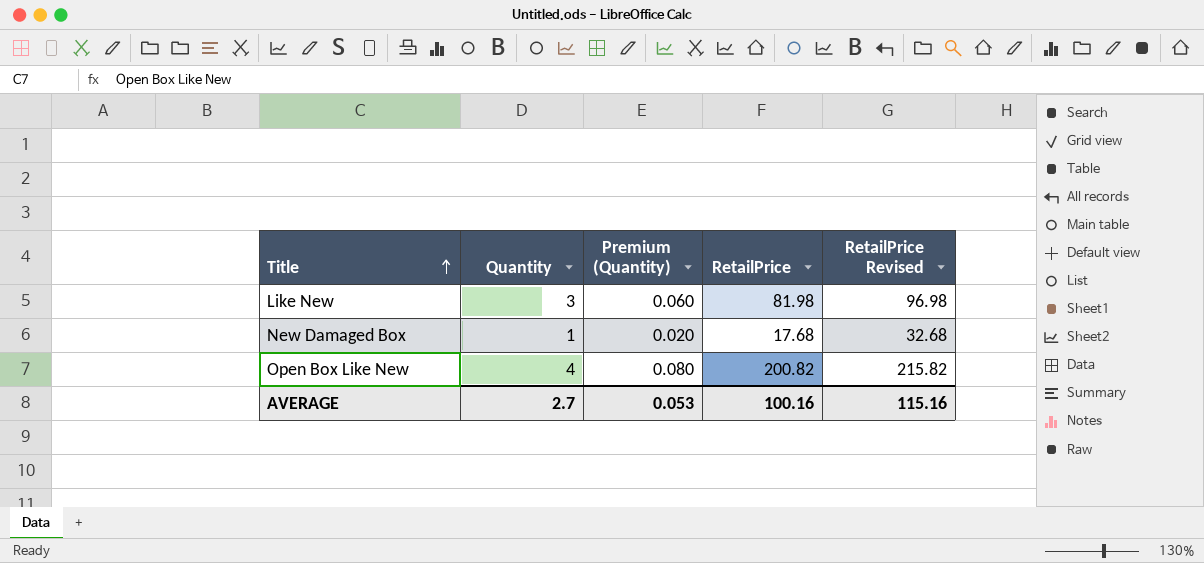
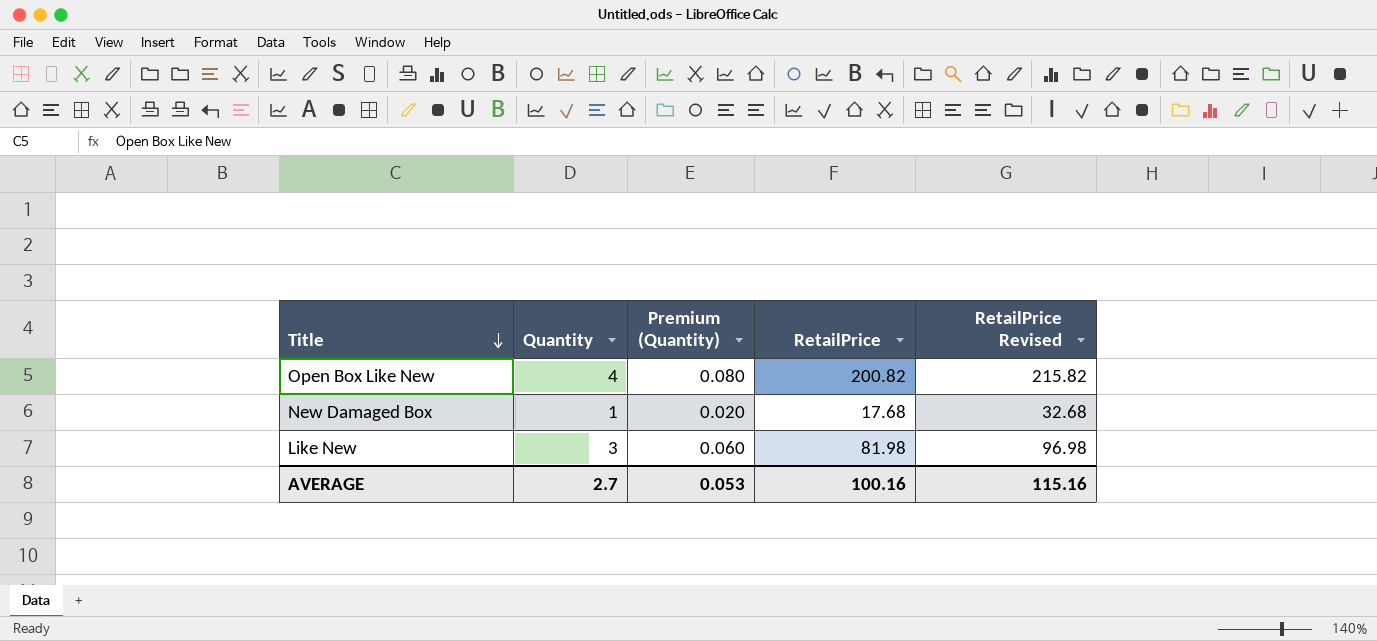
row order: Title ascending -> Title descending

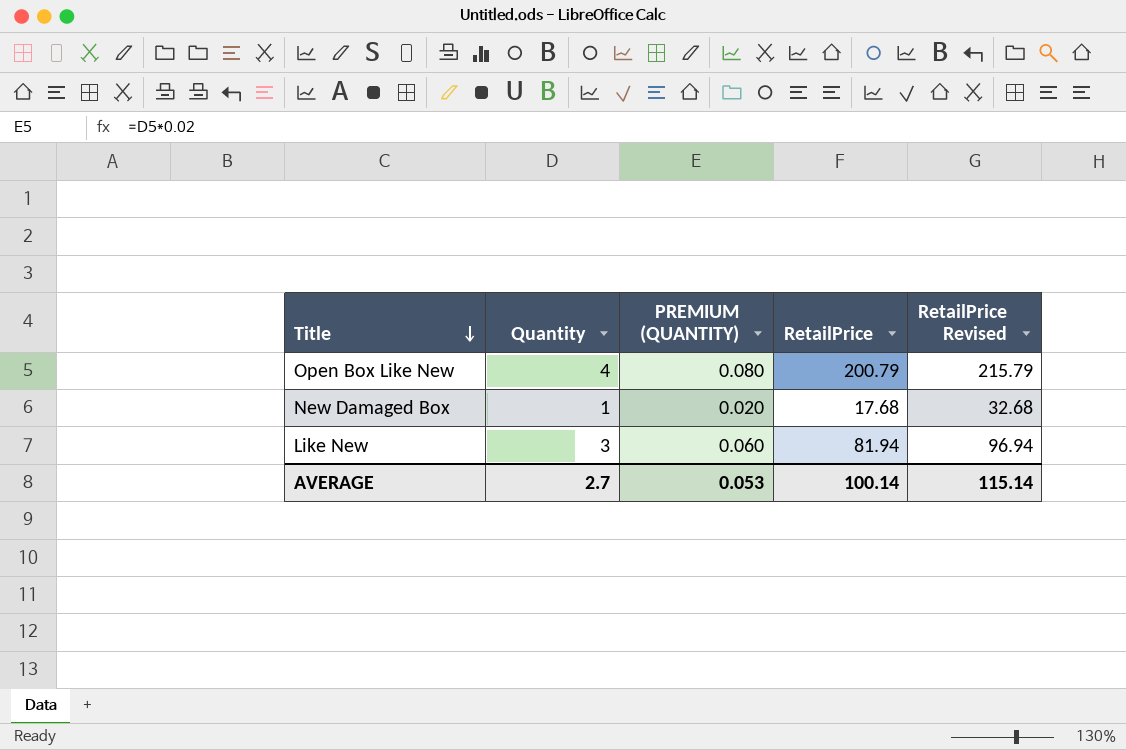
column name: Premium (Quantity) -> PREMIUM (QUANTITY)
Open Box Like New | RetailPrice: 200.82 -> 200.79
Open Box Like New | RetailPrice Revised: 215.82 -> 215.79
Like New | RetailPrice: 81.98 -> 81.94
Like New | RetailPrice Revised: 96.98 -> 96.94
AVERAGE | RetailPrice: 100.16 -> 100.14
AVERAGE | RetailPrice Revised: 115.16 -> 115.14

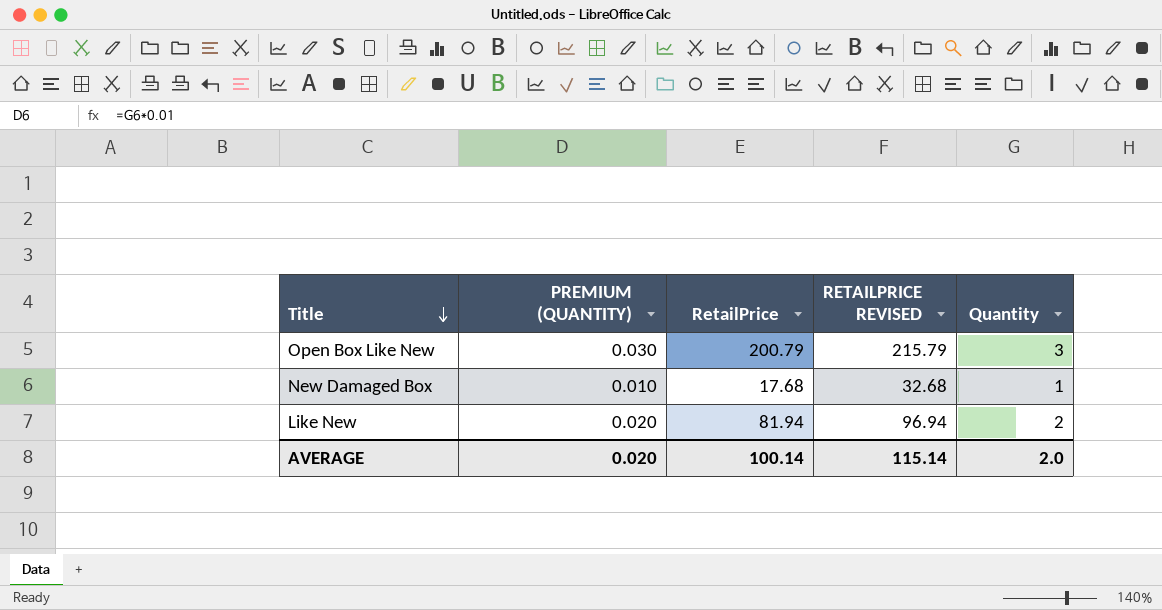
column PREMIUM (QUANTITY) | formula: [Quantity] * 0.02 -> [Quantity] * 0.01
column name: RetailPrice Revised -> RETAILPRICE REVISED
column Quantity | position: 2 -> 5
Open Box Like New | Quantity: 4 -> 3
Like New | Quantity: 3 -> 2
AVERAGE | PREMIUM (QUANTITY): 0.053 -> 0.020
AVERAGE | Quantity: 2.7 -> 2.0

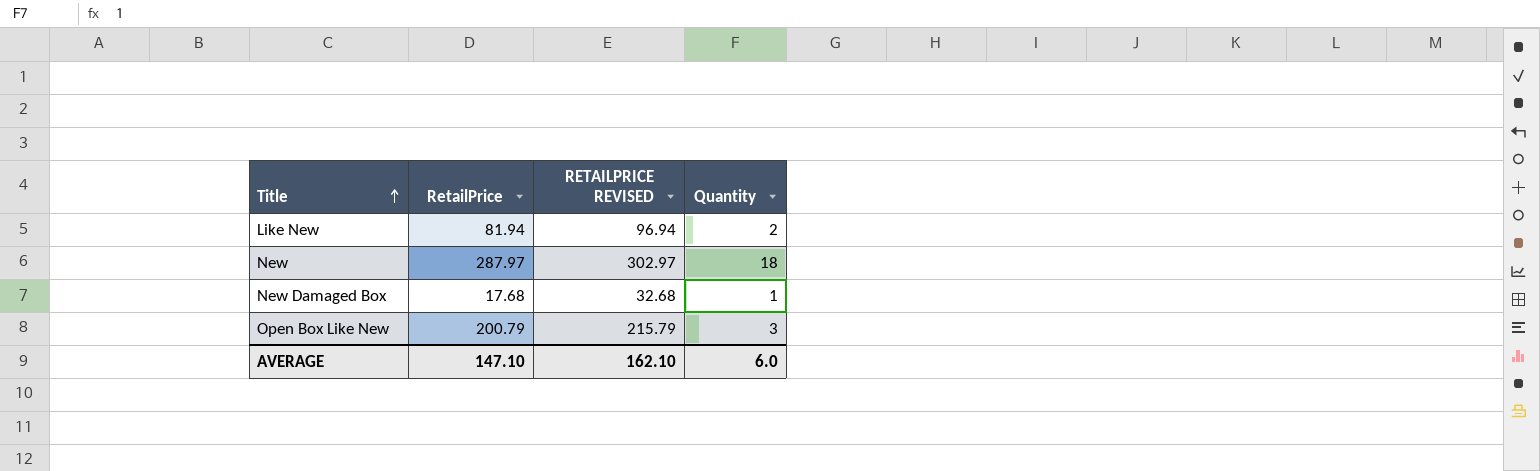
row order: Title descending -> Title ascending
column PREMIUM (QUANTITY) | formula: [Quantity] * 0.01 -> none
row New: none -> 287.97 | 302.97 | 18
AVERAGE | RetailPrice: 100.14 -> 147.10
AVERAGE | RETAILPRICE REVISED: 115.14 -> 162.10
AVERAGE | Quantity: 2.0 -> 6.0

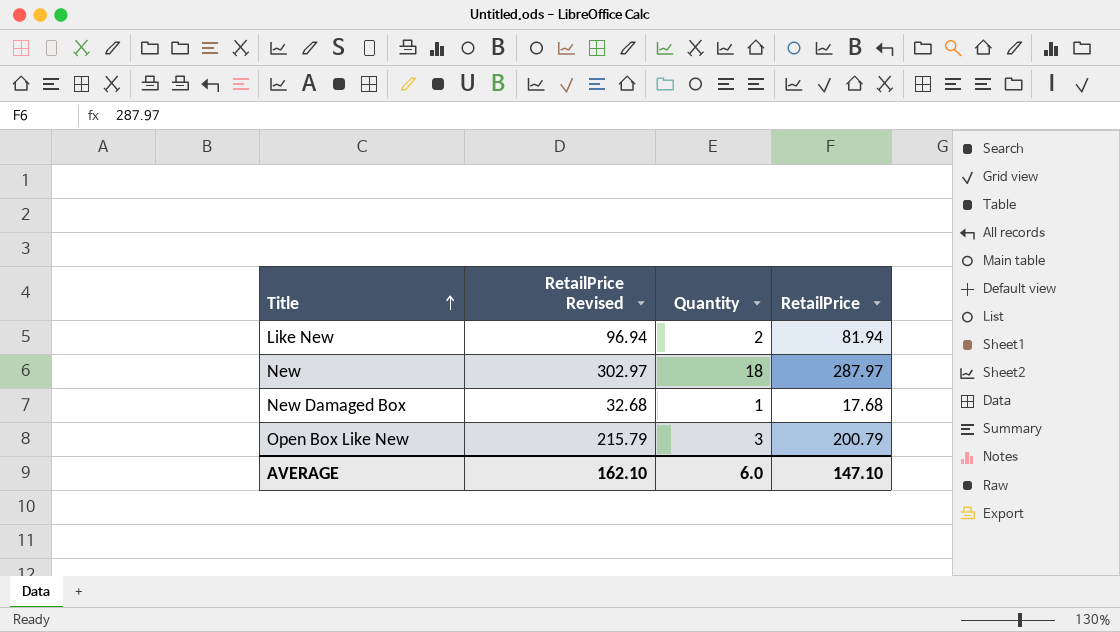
column name: RETAILPRICE REVISED -> RetailPrice Revised
column RetailPrice | position: 2 -> 4

